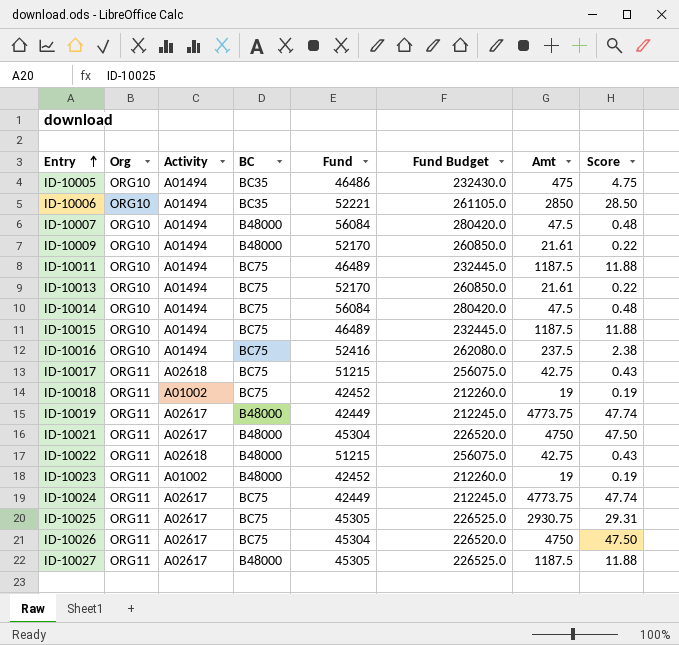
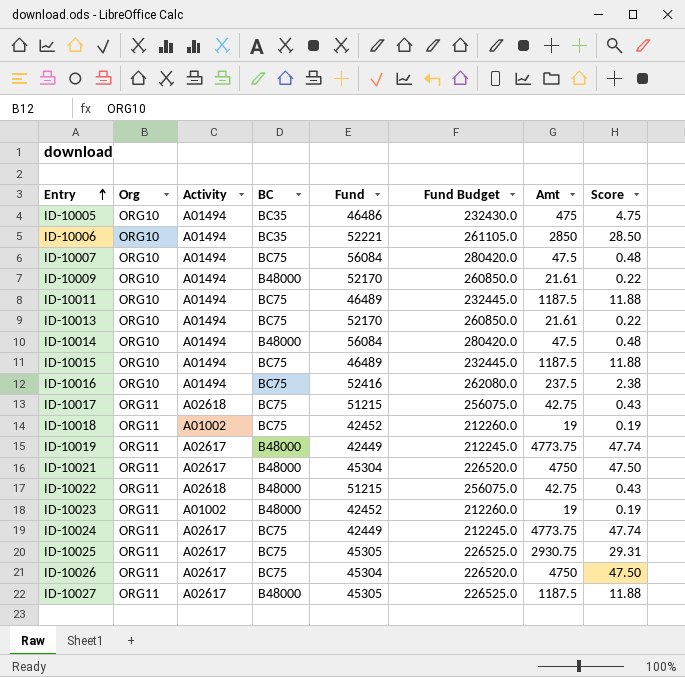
ID-10007 | BC: B48000 -> BC75
ID-10014 | BC: BC75 -> B48000

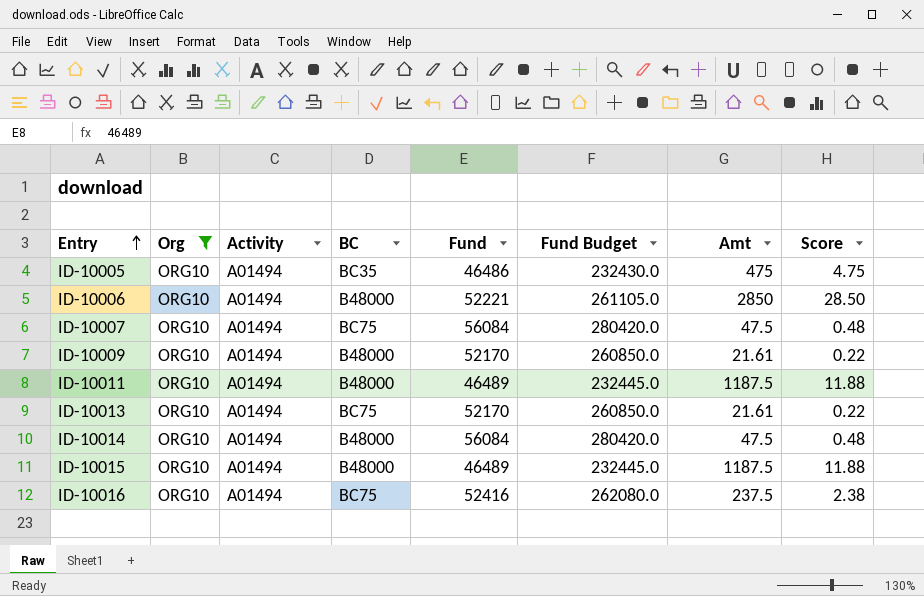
filter: none -> Org = ORG10
ID-10006 | BC: BC35 -> B48000
ID-10011 | BC: BC75 -> B48000
ID-10015 | BC: BC75 -> B48000

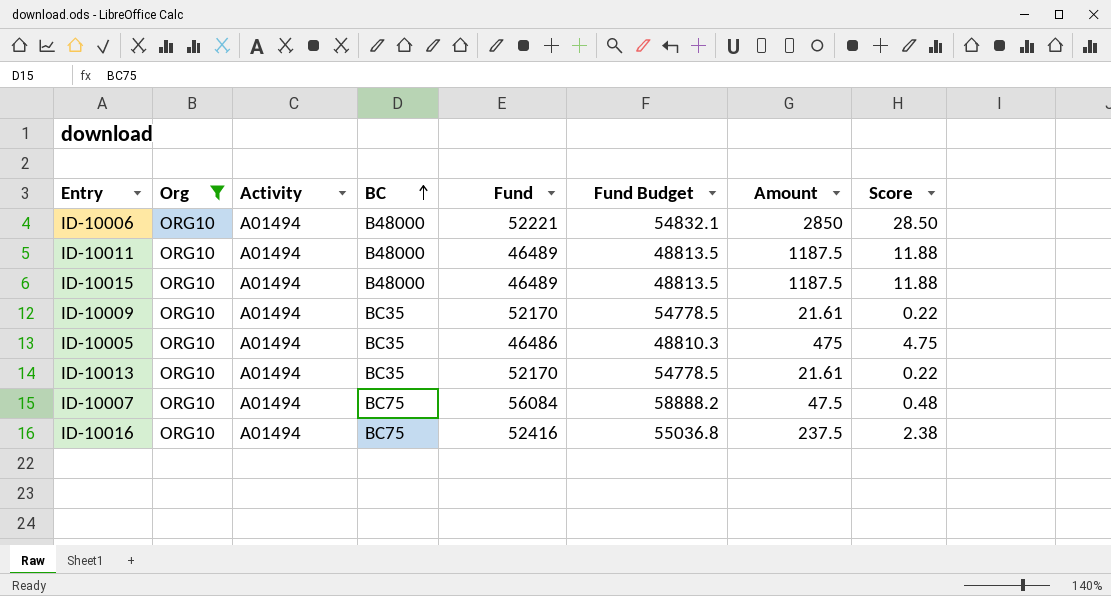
row order: Entry ascending -> BC ascending
column Fund Budget | formula: [Fund] * 5 -> [Fund] * 1.05
column name: Amt -> Amount
row ID-10014: ORG10 | A01494 | B48000 | 56084 | 280420.0 | 47.5 | 0.48 -> none
ID-10009 | BC: B48000 -> BC35
ID-10013 | BC: BC75 -> BC35

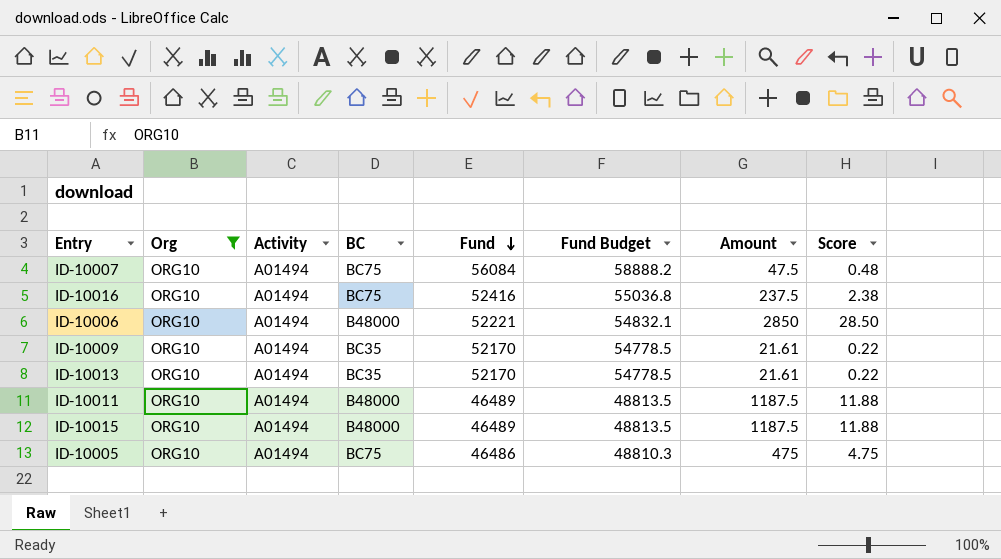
row order: BC ascending -> Fund descending
ID-10005 | BC: BC35 -> BC75

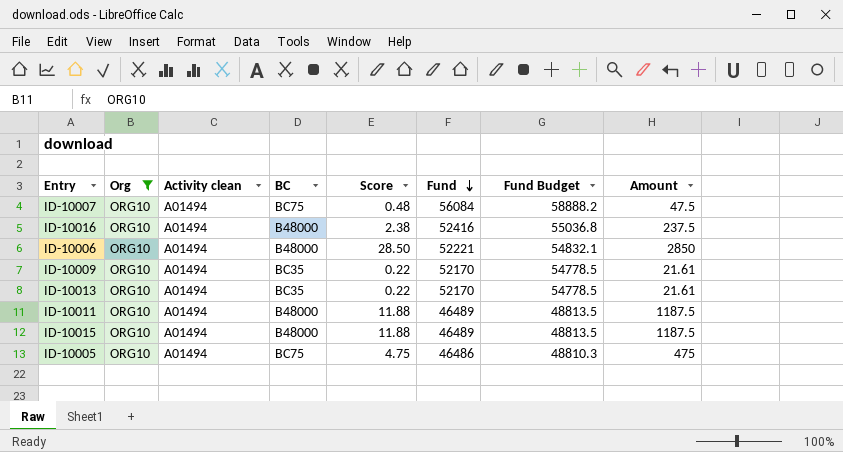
column name: Activity -> Activity clean
column Score | position: 8 -> 5
ID-10016 | BC: BC75 -> B48000

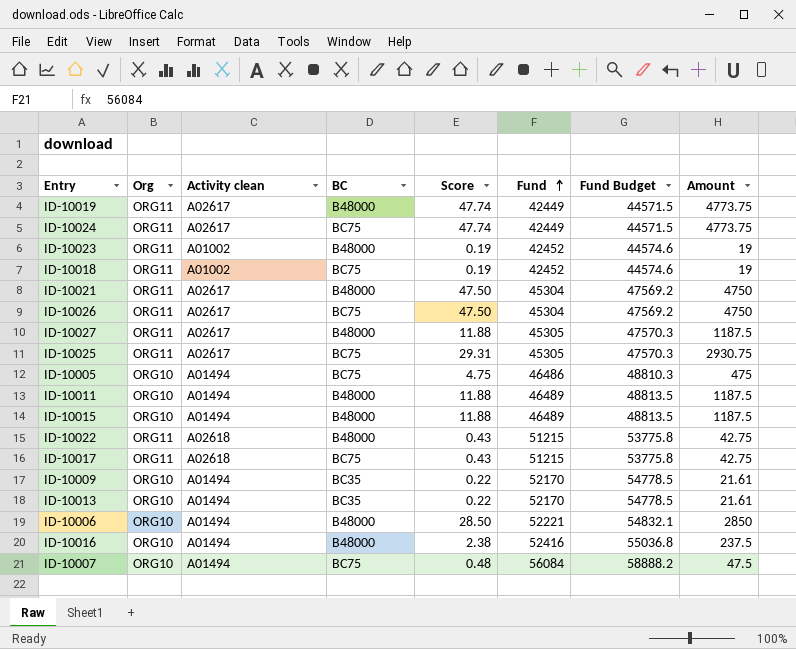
filter: Org = ORG10 -> none
row order: Fund descending -> Fund ascending

